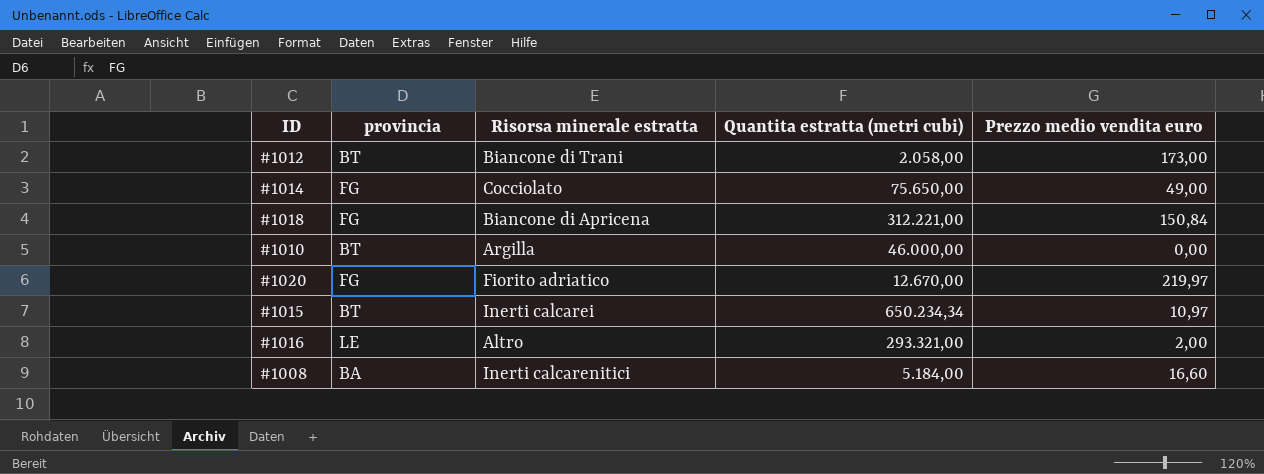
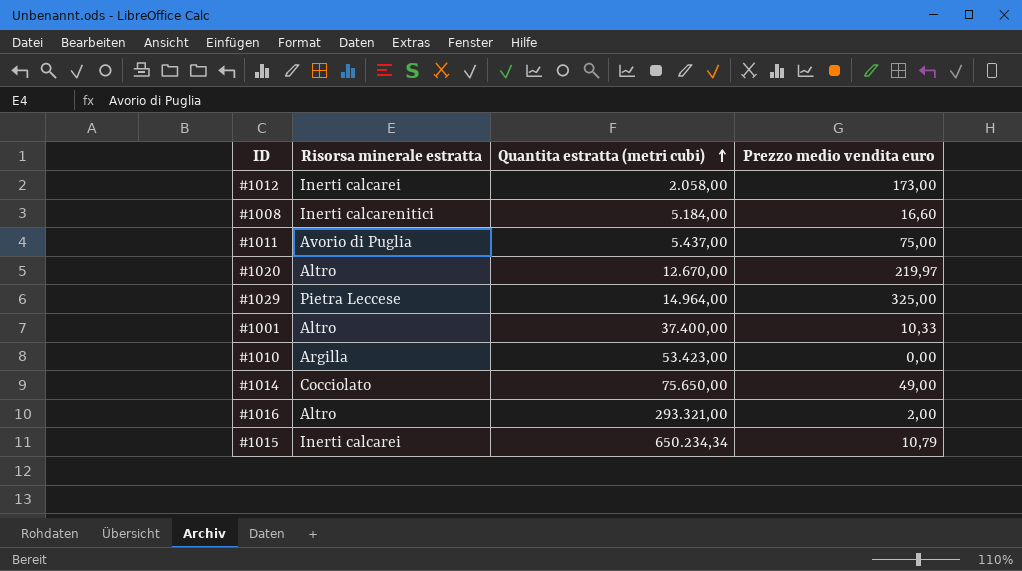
row order: none -> Quantita estratta (metri cubi) ascending
column provincia | position: 2 -> none
row #1018: FG | Biancone di Apricena | 312.221,00 | 150,84 -> none
#1012 | Risorsa minerale estratta: Biancone di Trani -> Inerti calcarei
row #1011: none -> Avorio di Puglia | 5.437,00 | 75,00
#1020 | Risorsa minerale estratta: Fiorito adriatico -> Altro
row #1029: none -> Pietra Leccese | 14.964,00 | 325,00
row #1001: none -> Altro | 37.400,00 | 10,33
#1010 | Quantita estratta (metri cubi): 46.000,00 -> 53.423,00
#1015 | Prezzo medio vendita euro: 10,97 -> 10,79

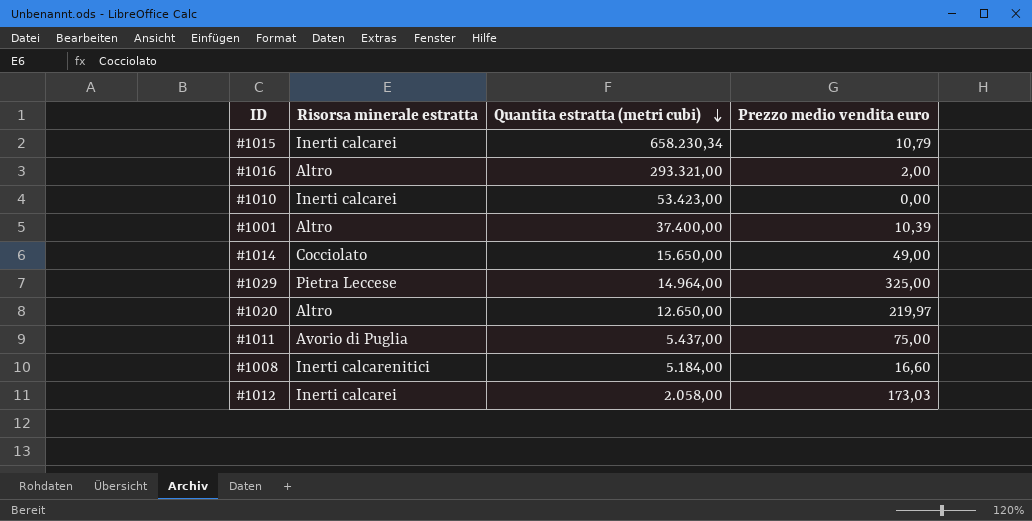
row order: Quantita estratta (metri cubi) ascending -> Quantita estratta (metri cubi) descending
#1015 | Quantita estratta (metri cubi): 650.234,34 -> 658.230,34
#1010 | Risorsa minerale estratta: Argilla -> Inerti calcarei
#1001 | Prezzo medio vendita euro: 10,33 -> 10,39
#1014 | Quantita estratta (metri cubi): 75.650,00 -> 15.650,00
#1020 | Quantita estratta (metri cubi): 12.670,00 -> 12.650,00
#1012 | Prezzo medio vendita euro: 173,00 -> 173,03

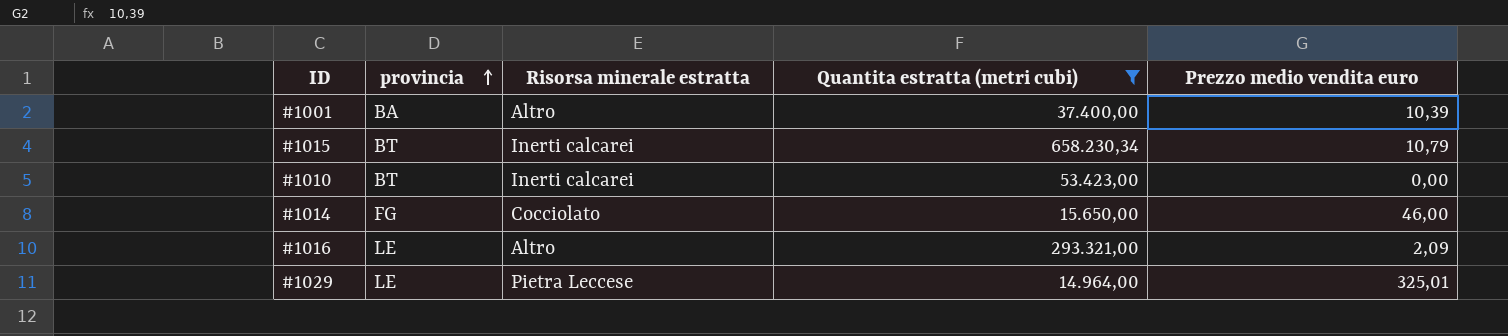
filter: none -> Quantita estratta (metri cubi) >= 14.964,00
row order: Quantita estratta (metri cubi) descending -> provincia ascending
column provincia | position: none -> 2
#1014 | Prezzo medio vendita euro: 49,00 -> 46,00
#1016 | Prezzo medio vendita euro: 2,00 -> 2,09
#1029 | Prezzo medio vendita euro: 325,00 -> 325,01

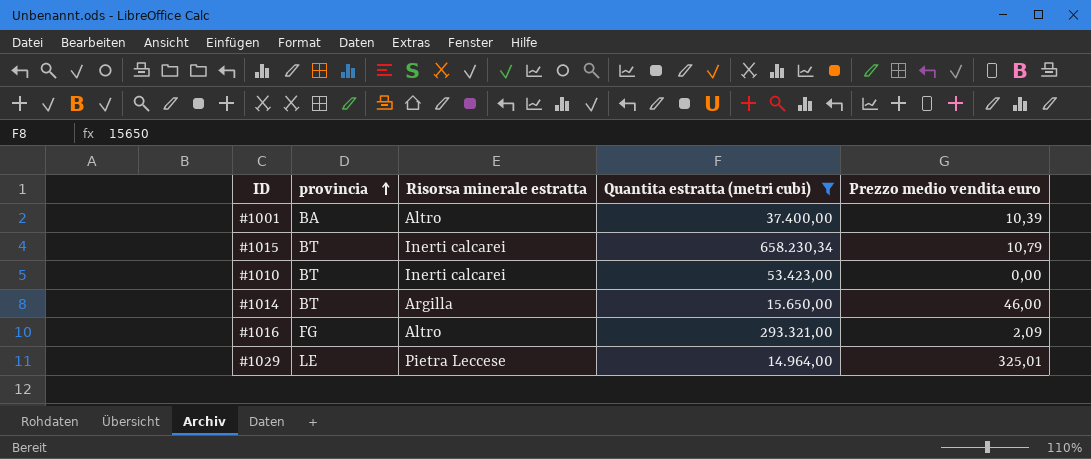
#1014 | provincia: FG -> BT
#1014 | Risorsa minerale estratta: Cocciolato -> Argilla
#1016 | provincia: LE -> FG

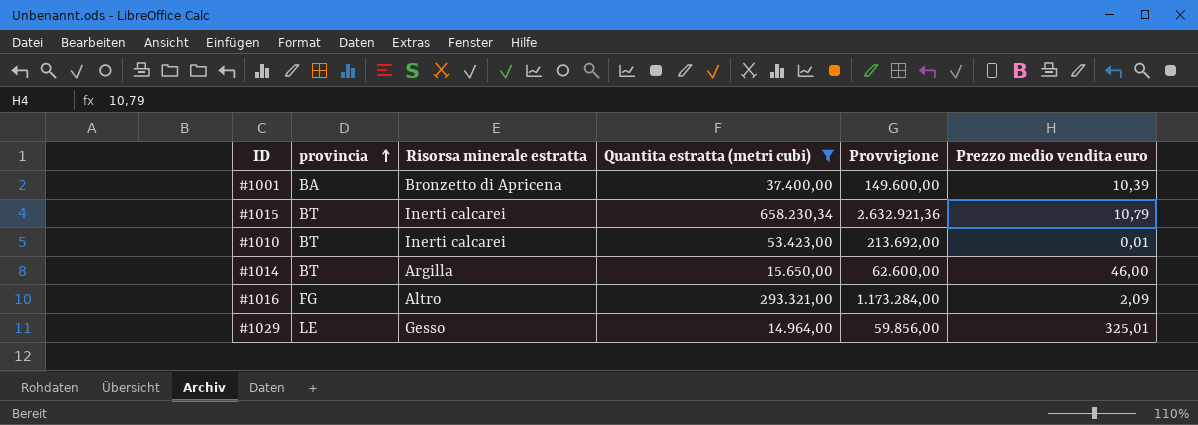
column Provvigione | formula: none -> [Quantita estratta (metri cubi)] * 4
#1001 | Risorsa minerale estratta: Altro -> Bronzetto di Apricena
#1010 | Prezzo medio vendita euro: 0,00 -> 0,01
#1029 | Risorsa minerale estratta: Pietra Leccese -> Gesso

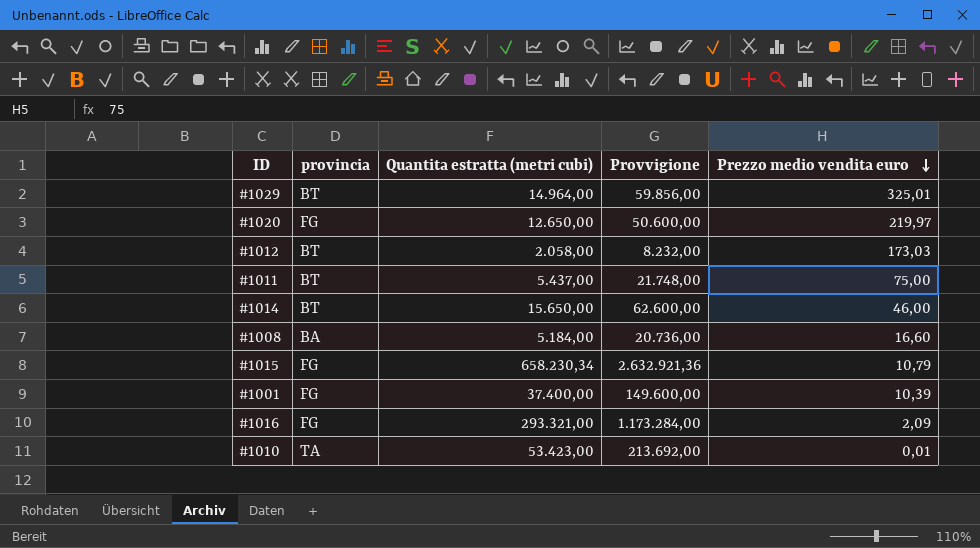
filter: Quantita estratta (metri cubi) >= 14.964,00 -> none
row order: provincia ascending -> Prezzo medio vendita euro descending
column Risorsa minerale estratta | position: 3 -> none
#1029 | provincia: LE -> BT
#1015 | provincia: BT -> FG
#1001 | provincia: BA -> FG
#1010 | provincia: BT -> TA

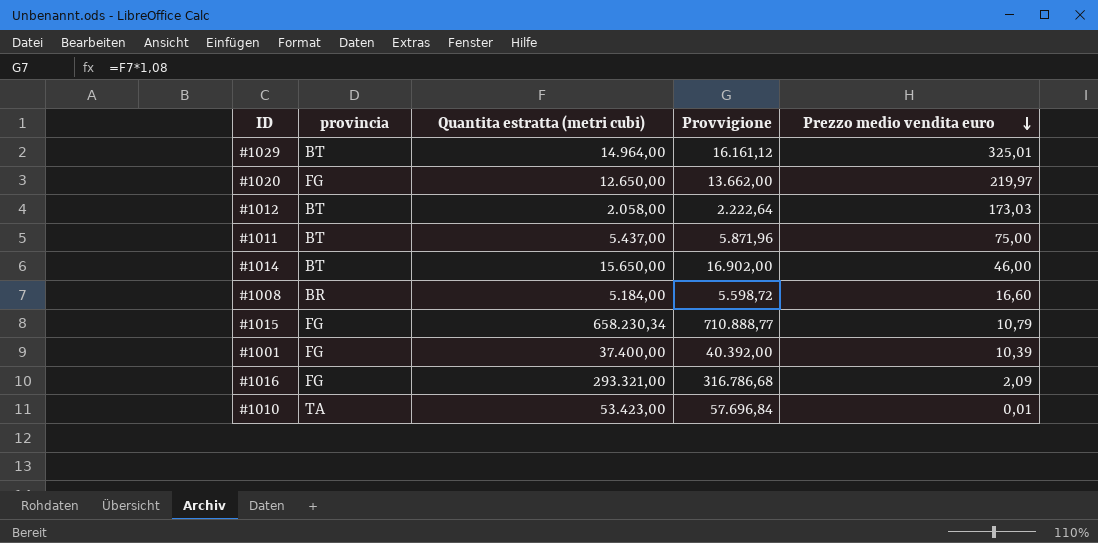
column Provvigione | formula: [Quantita estratta (metri cubi)] * 4 -> [Quantita estratta (metri cubi)] * 1,08
#1008 | provincia: BA -> BR

